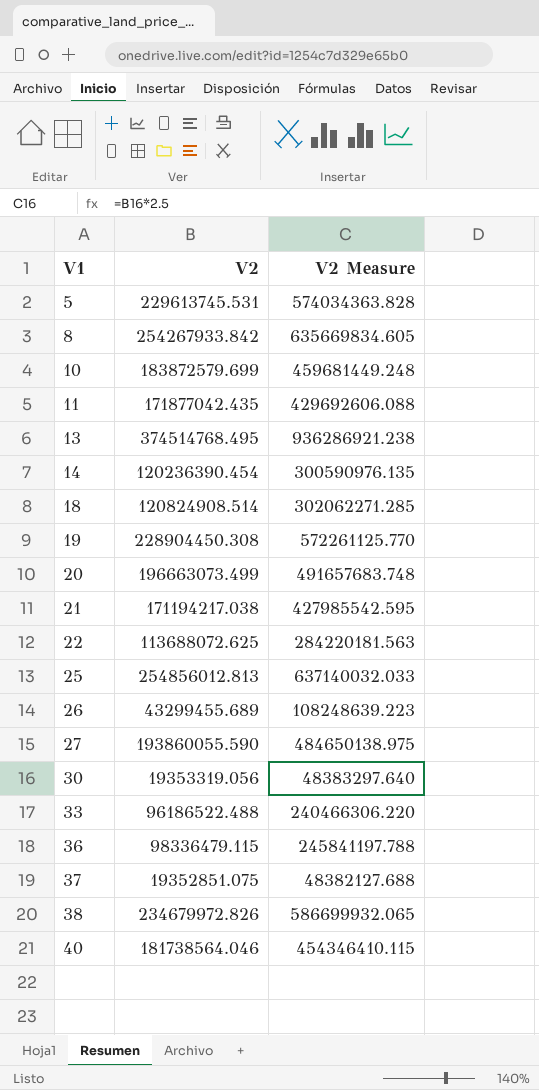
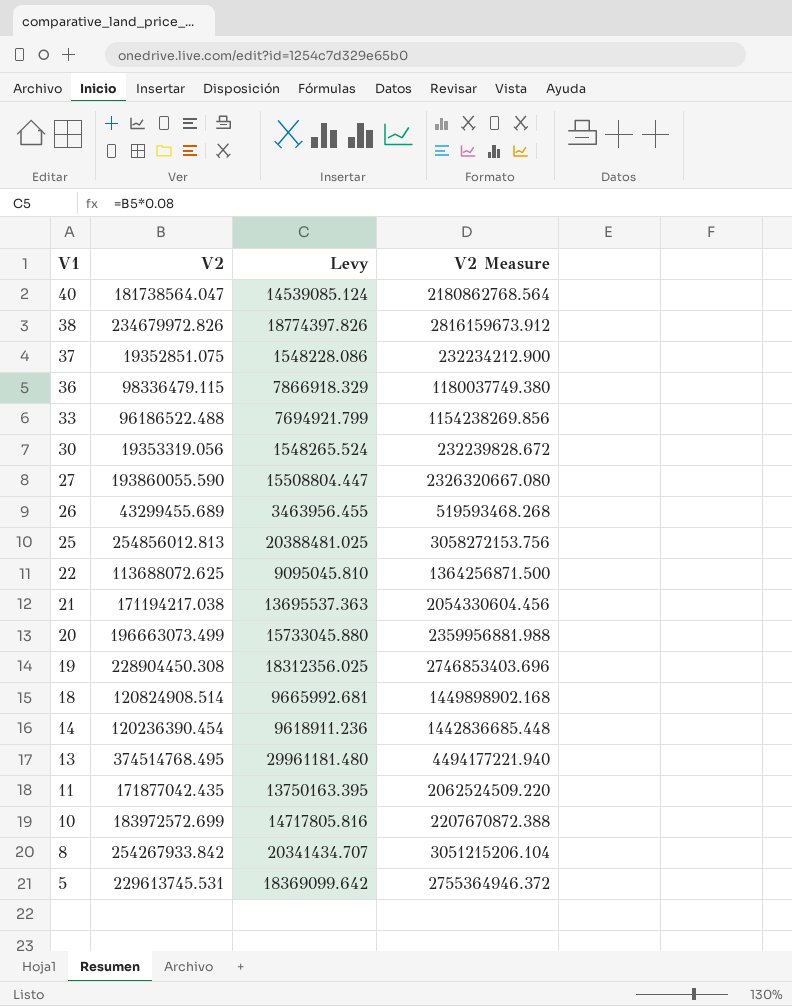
row order: V1 ascending -> V1 descending
column Levy | formula: none -> [V2] * 0.08
column V2 Measure | formula: [V2] * 2.5 -> [V2] * 12
40 | V2: 181738564.046 -> 181738564.047
10 | V2: 183872579.699 -> 183972572.699

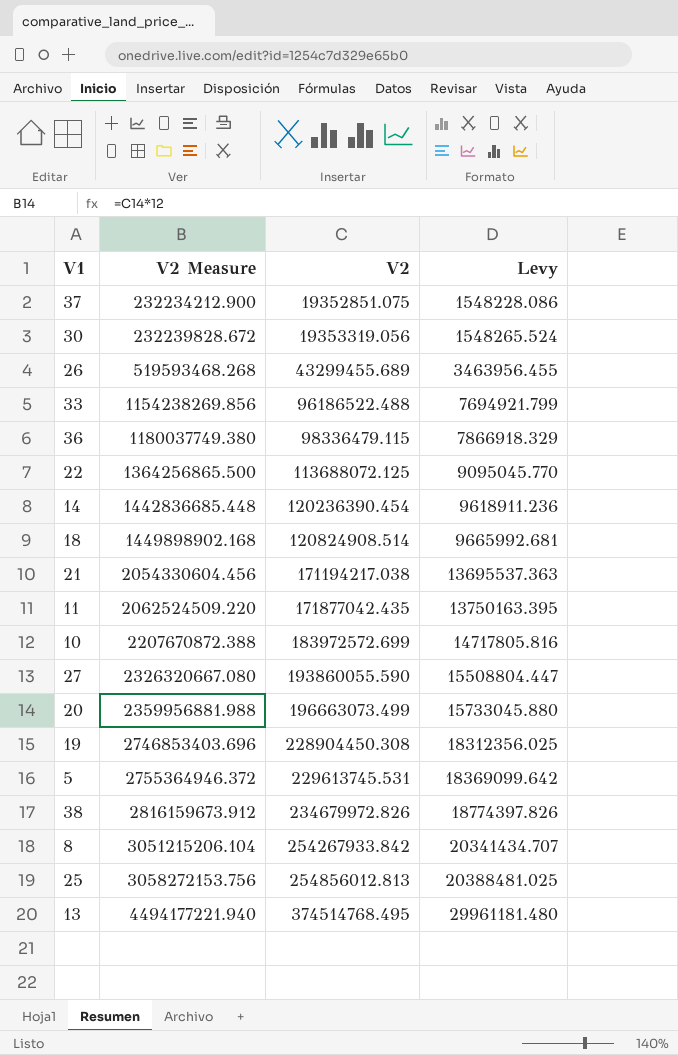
row order: V1 descending -> V2 Measure ascending
column V2 Measure | position: 4 -> 2
row 40: 181738564.047 | 14539085.124 | 2180862768.564 -> none
22 | V2 Measure: 1364256871.500 -> 1364256865.500
22 | V2: 113688072.625 -> 113688072.125
22 | Levy: 9095045.810 -> 9095045.770

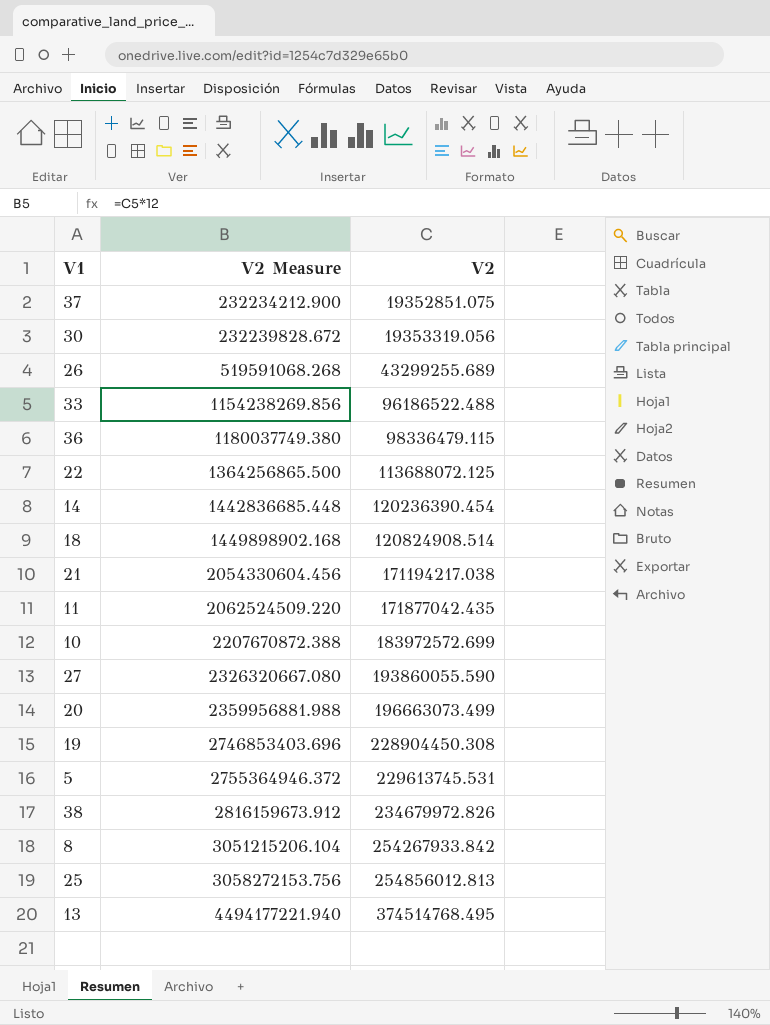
column Levy | formula: [V2] * 0.08 -> none
26 | V2 Measure: 519593468.268 -> 519591068.268
26 | V2: 43299455.689 -> 43299255.689

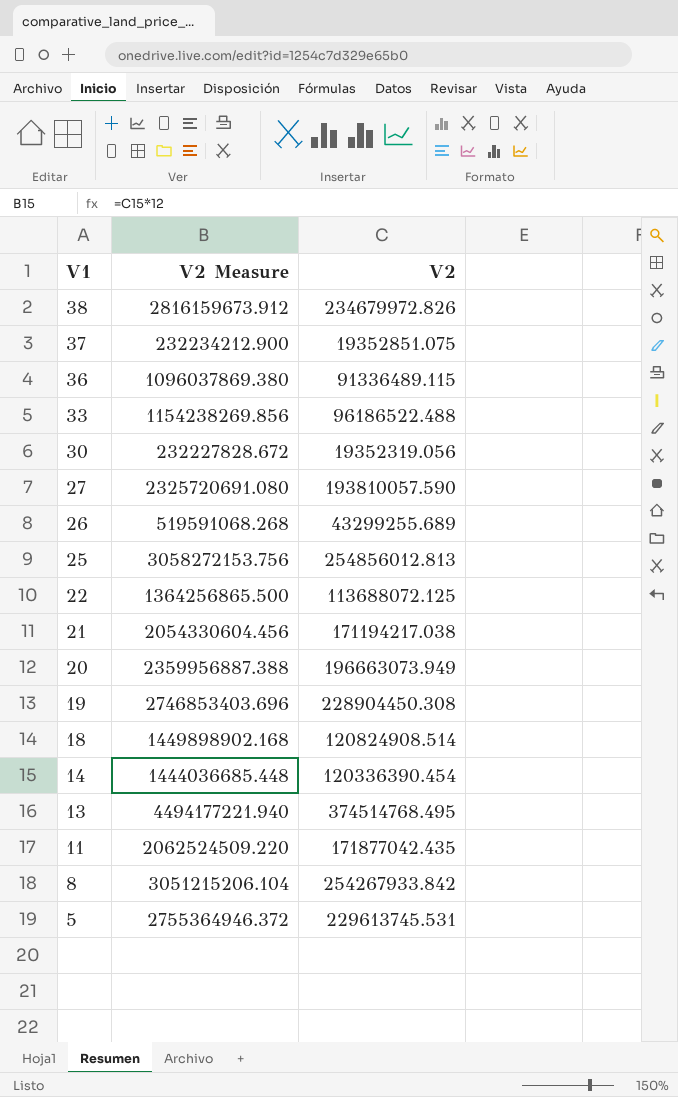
row order: V2 Measure ascending -> V1 descending
row 10: 2207670872.388 | 183972572.699 -> none
36 | V2 Measure: 1180037749.380 -> 1096037869.380
36 | V2: 98336479.115 -> 91336489.115
30 | V2 Measure: 232239828.672 -> 232227828.672
30 | V2: 19353319.056 -> 19352319.056
27 | V2 Measure: 2326320667.080 -> 2325720691.080
27 | V2: 193860055.590 -> 193810057.590
20 | V2 Measure: 2359956881.988 -> 2359956887.388
20 | V2: 196663073.499 -> 196663073.949
14 | V2 Measure: 1442836685.448 -> 1444036685.448
14 | V2: 120236390.454 -> 120336390.454

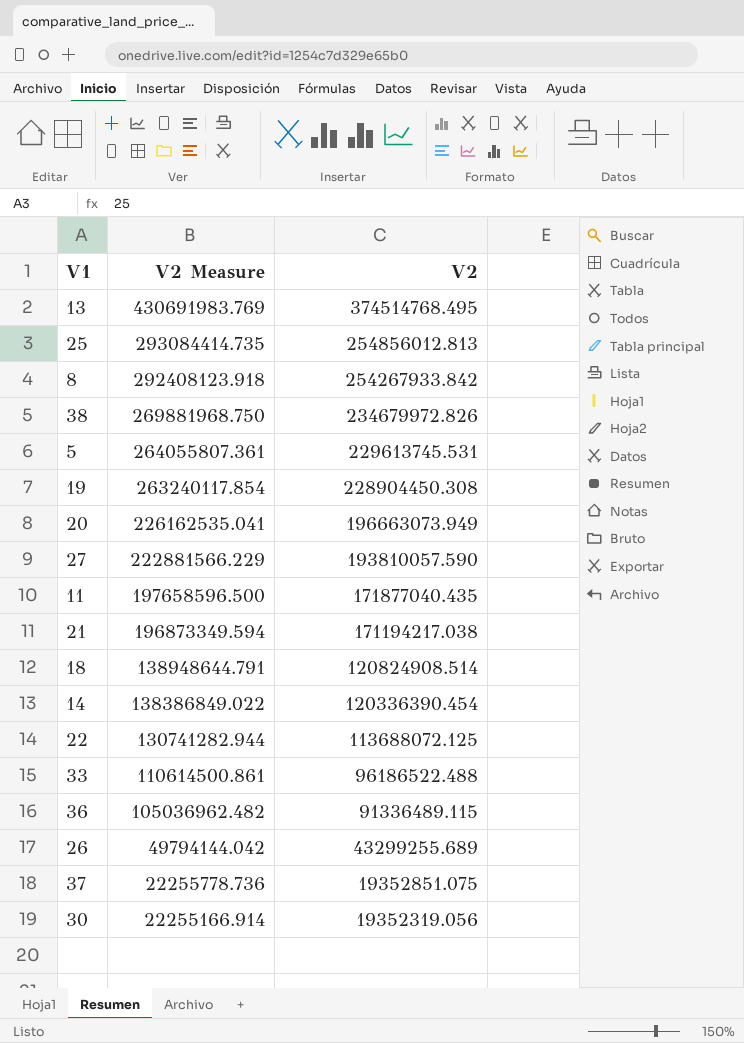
row order: V1 descending -> V2 Measure descending
column V2 Measure | formula: [V2] * 12 -> [V2] * 1.15
11 | V2: 171877042.435 -> 171877040.435

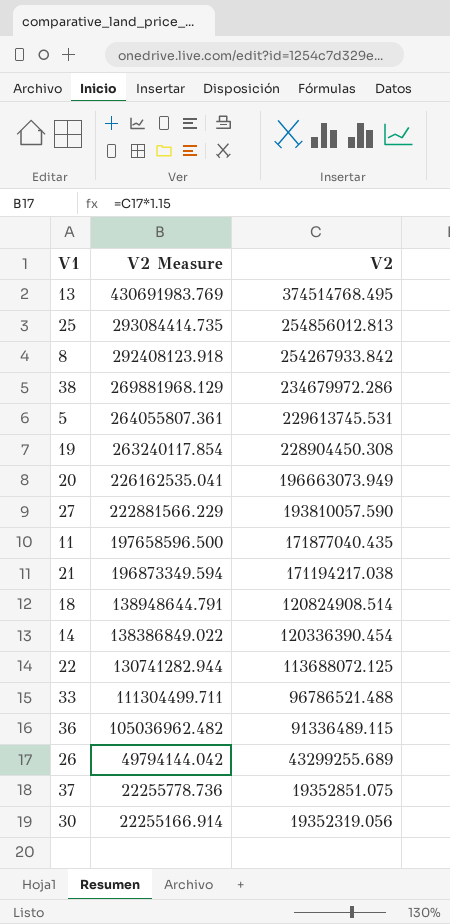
38 | V2 Measure: 269881968.750 -> 269881968.129
38 | V2: 234679972.826 -> 234679972.286
33 | V2 Measure: 110614500.861 -> 111304499.711
33 | V2: 96186522.488 -> 96786521.488

